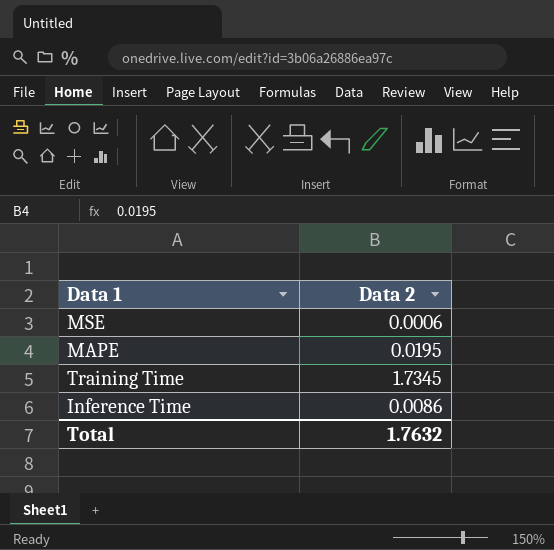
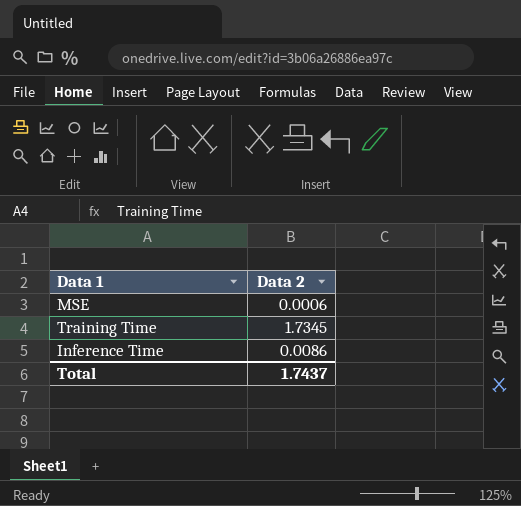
row MAPE: 0.0195 -> none
Total | Data 2: 1.7632 -> 1.7437

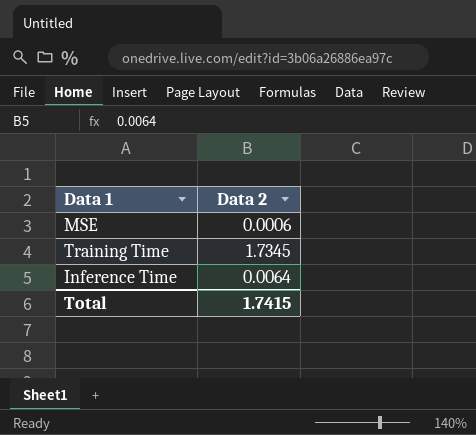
Inference Time | Data 2: 0.0086 -> 0.0064
Total | Data 2: 1.7437 -> 1.7415

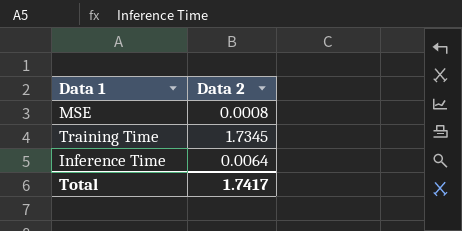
MSE | Data 2: 0.0006 -> 0.0008
Total | Data 2: 1.7415 -> 1.7417

